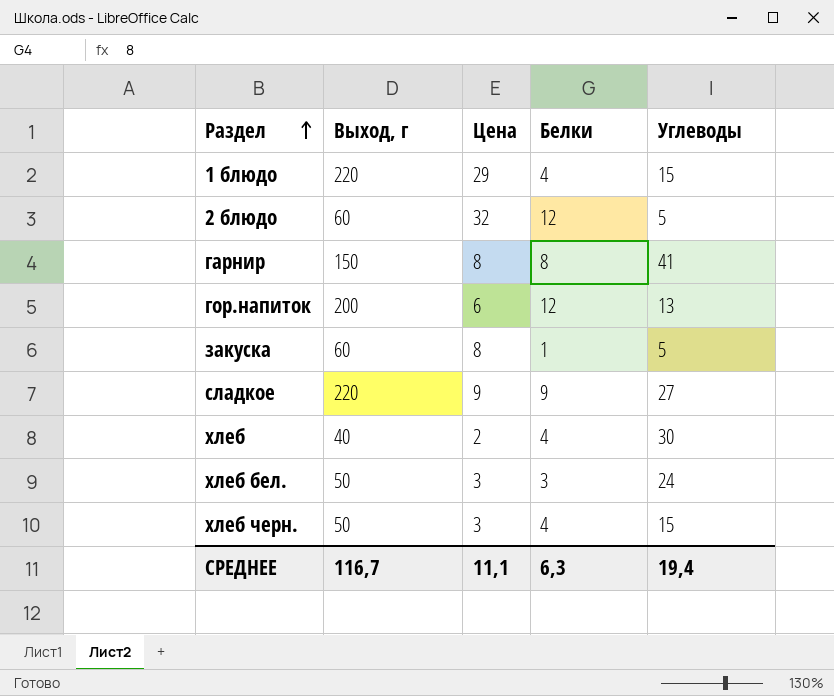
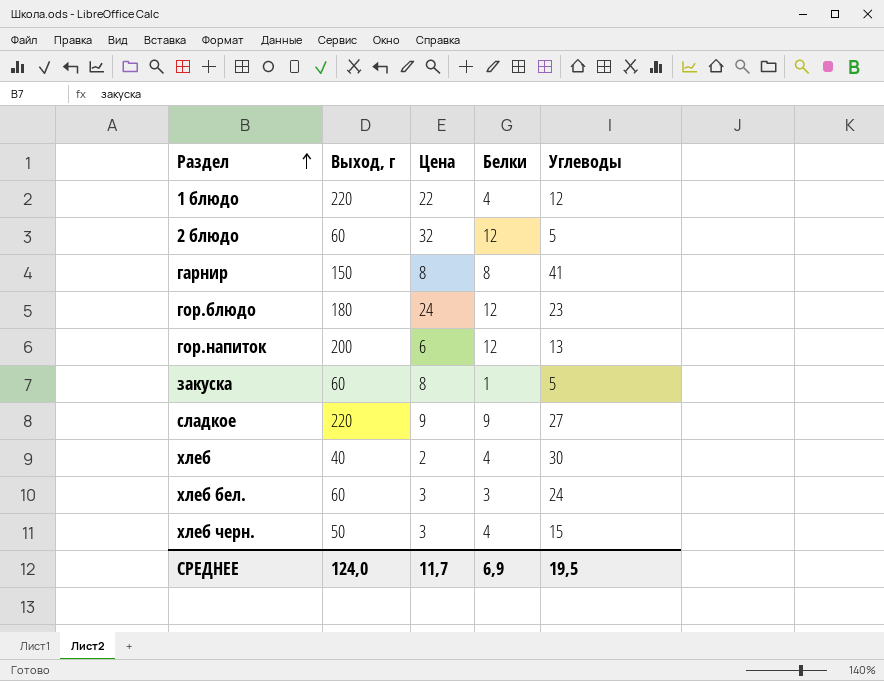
1 блюдо | Цена: 29 -> 22
1 блюдо | Углеводы: 15 -> 12
row гор.блюдо: none -> 180 | 24 | 12 | 23
хлеб бел. | Выход, г: 50 -> 60
СРЕДНЕЕ | Выход, г: 116,7 -> 124,0
СРЕДНЕЕ | Цена: 11,1 -> 11,7
СРЕДНЕЕ | Белки: 6,3 -> 6,9
СРЕДНЕЕ | Углеводы: 19,4 -> 19,5

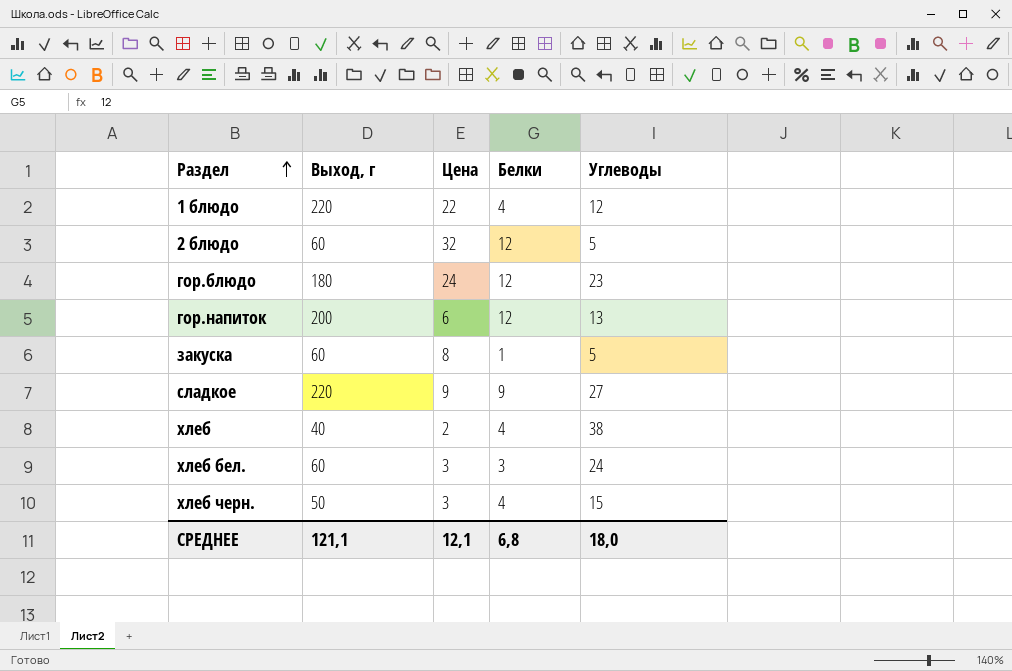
row гарнир: 150 | 8 | 8 | 41 -> none
хлеб | Углеводы: 30 -> 38
СРЕДНЕЕ | Выход, г: 124,0 -> 121,1
СРЕДНЕЕ | Цена: 11,7 -> 12,1
СРЕДНЕЕ | Белки: 6,9 -> 6,8
СРЕДНЕЕ | Углеводы: 19,5 -> 18,0

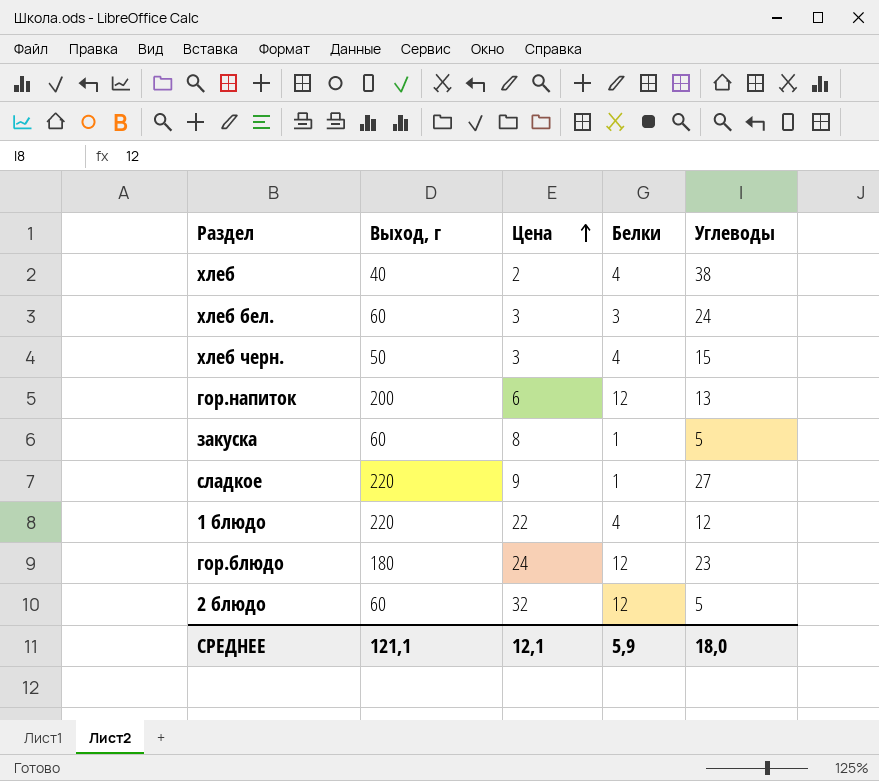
row order: Раздел ascending -> Цена ascending
сладкое | Белки: 9 -> 1
СРЕДНЕЕ | Белки: 6,8 -> 5,9

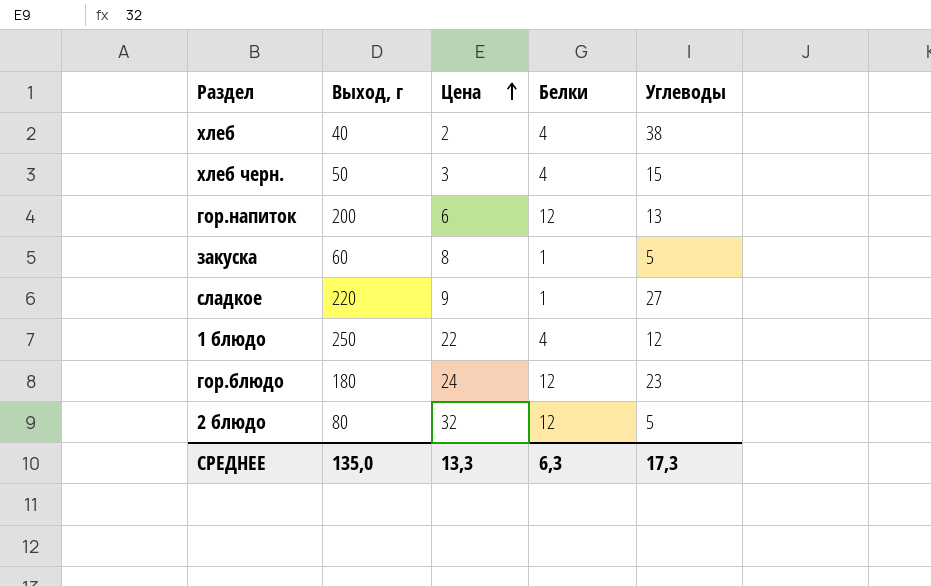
row хлеб бел.: 60 | 3 | 3 | 24 -> none
1 блюдо | Выход, г: 220 -> 250
2 блюдо | Выход, г: 60 -> 80
СРЕДНЕЕ | Выход, г: 121,1 -> 135,0
СРЕДНЕЕ | Цена: 12,1 -> 13,3
СРЕДНЕЕ | Белки: 5,9 -> 6,3
СРЕДНЕЕ | Углеводы: 18,0 -> 17,3

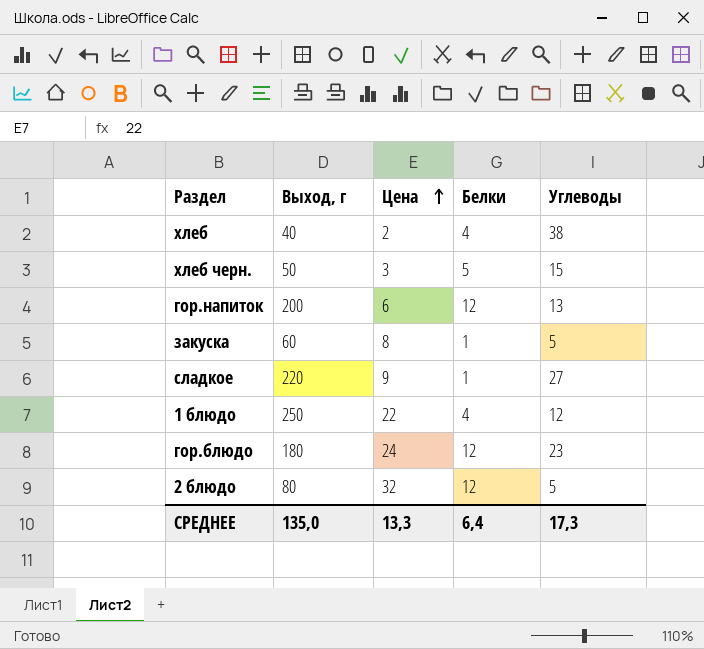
хлеб черн. | Белки: 4 -> 5
СРЕДНЕЕ | Белки: 6,3 -> 6,4

